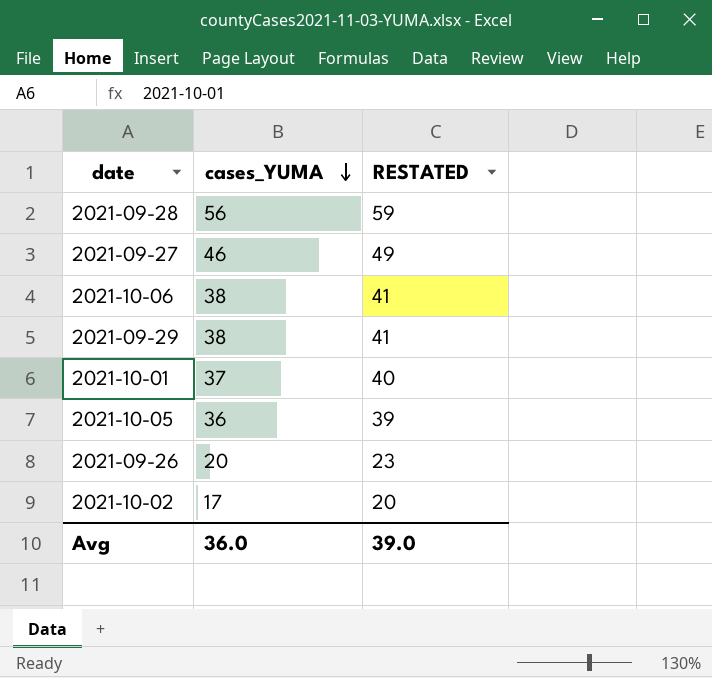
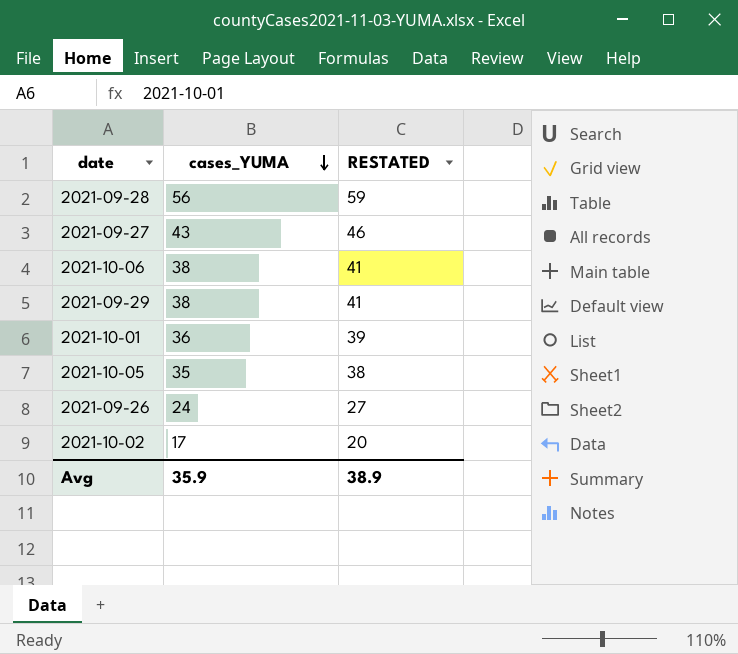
2021-09-27 | cases_YUMA: 46 -> 43
2021-09-27 | RESTATED: 49 -> 46
2021-10-01 | cases_YUMA: 37 -> 36
2021-10-01 | RESTATED: 40 -> 39
2021-10-05 | cases_YUMA: 36 -> 35
2021-10-05 | RESTATED: 39 -> 38
2021-09-26 | cases_YUMA: 20 -> 24
2021-09-26 | RESTATED: 23 -> 27
Avg | cases_YUMA: 36.0 -> 35.9
Avg | RESTATED: 39.0 -> 38.9

